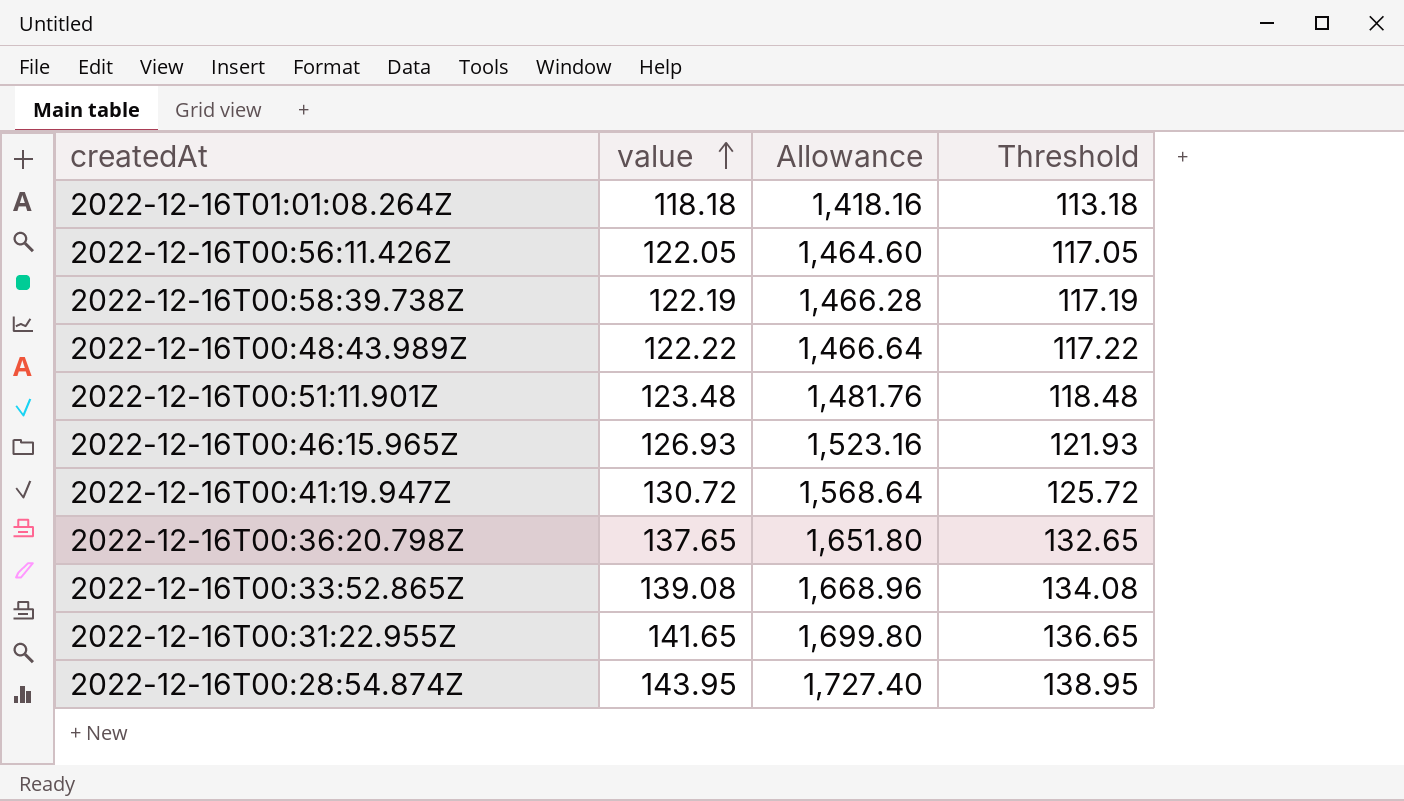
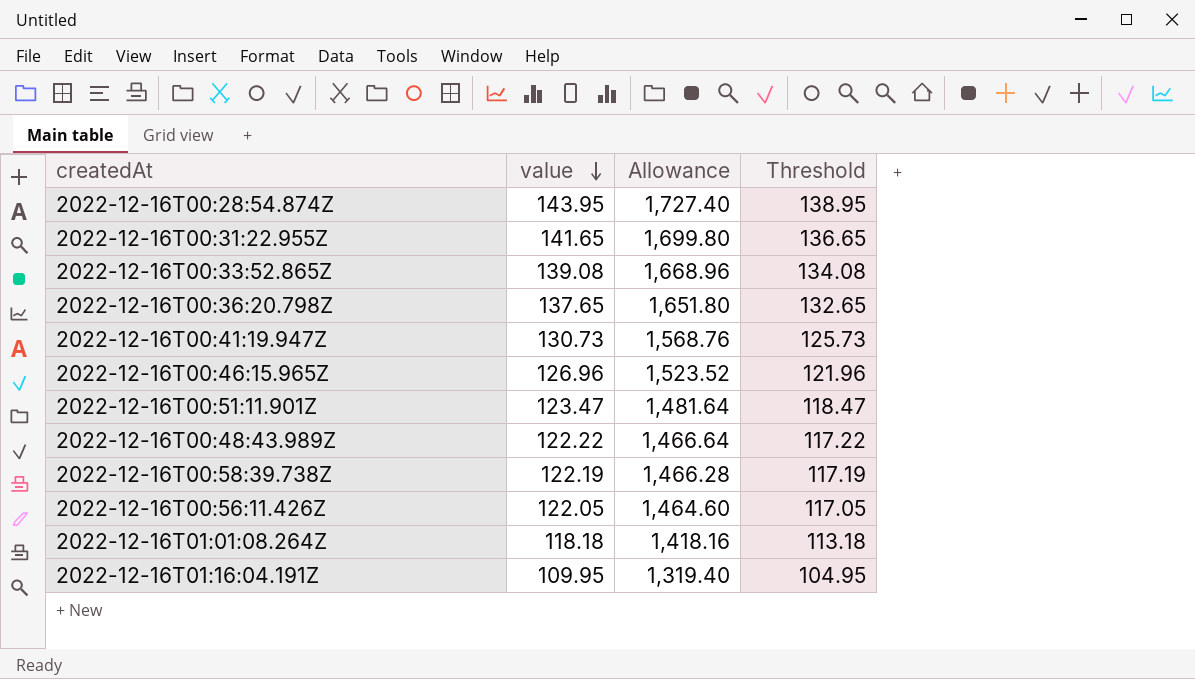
row order: value ascending -> value descending
2022-12-16T00:41:19.947Z | value: 130.72 -> 130.73
2022-12-16T00:41:19.947Z | Allowance: 1,568.64 -> 1,568.76
2022-12-16T00:41:19.947Z | Threshold: 125.72 -> 125.73
2022-12-16T00:46:15.965Z | value: 126.93 -> 126.96
2022-12-16T00:46:15.965Z | Allowance: 1,523.16 -> 1,523.52
2022-12-16T00:46:15.965Z | Threshold: 121.93 -> 121.96
2022-12-16T00:51:11.901Z | value: 123.48 -> 123.47
2022-12-16T00:51:11.901Z | Allowance: 1,481.76 -> 1,481.64
2022-12-16T00:51:11.901Z | Threshold: 118.48 -> 118.47
row 2022-12-16T01:16:04.191Z: none -> 109.95 | 1,319.40 | 104.95

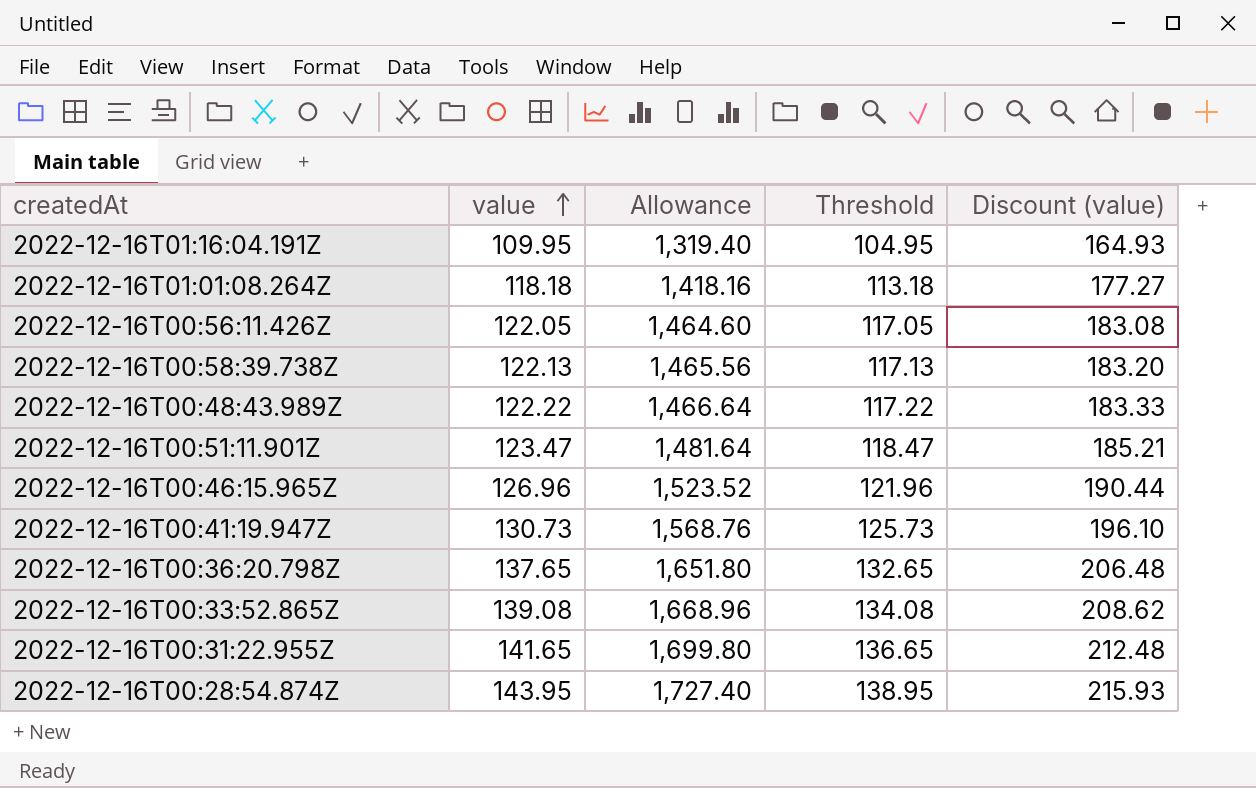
row order: value descending -> value ascending
column Discount (value) | formula: none -> [value] * 1.5
2022-12-16T00:58:39.738Z | value: 122.19 -> 122.13
2022-12-16T00:58:39.738Z | Allowance: 1,466.28 -> 1,465.56
2022-12-16T00:58:39.738Z | Threshold: 117.19 -> 117.13

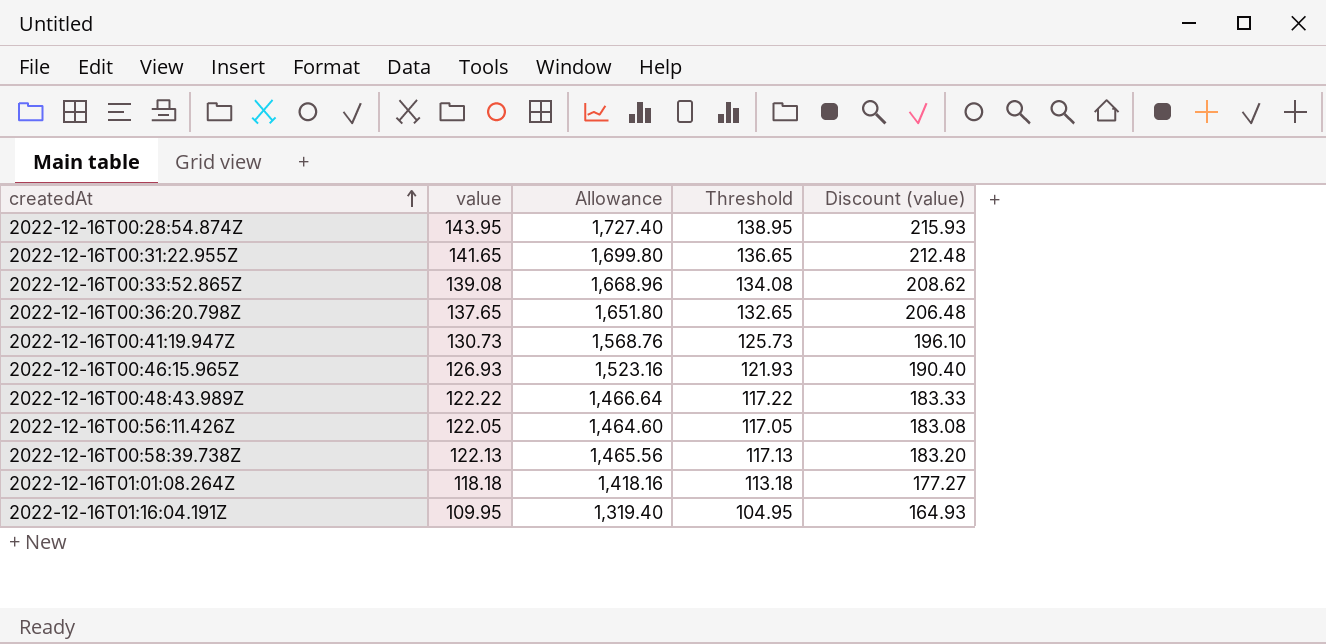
row order: value ascending -> createdAt ascending
row 2022-12-16T00:51:11.901Z: 123.47 | 1,481.64 | 118.47 | 185.21 -> none
2022-12-16T00:46:15.965Z | value: 126.96 -> 126.93
2022-12-16T00:46:15.965Z | Allowance: 1,523.52 -> 1,523.16
2022-12-16T00:46:15.965Z | Threshold: 121.96 -> 121.93
2022-12-16T00:46:15.965Z | Discount (value): 190.44 -> 190.40

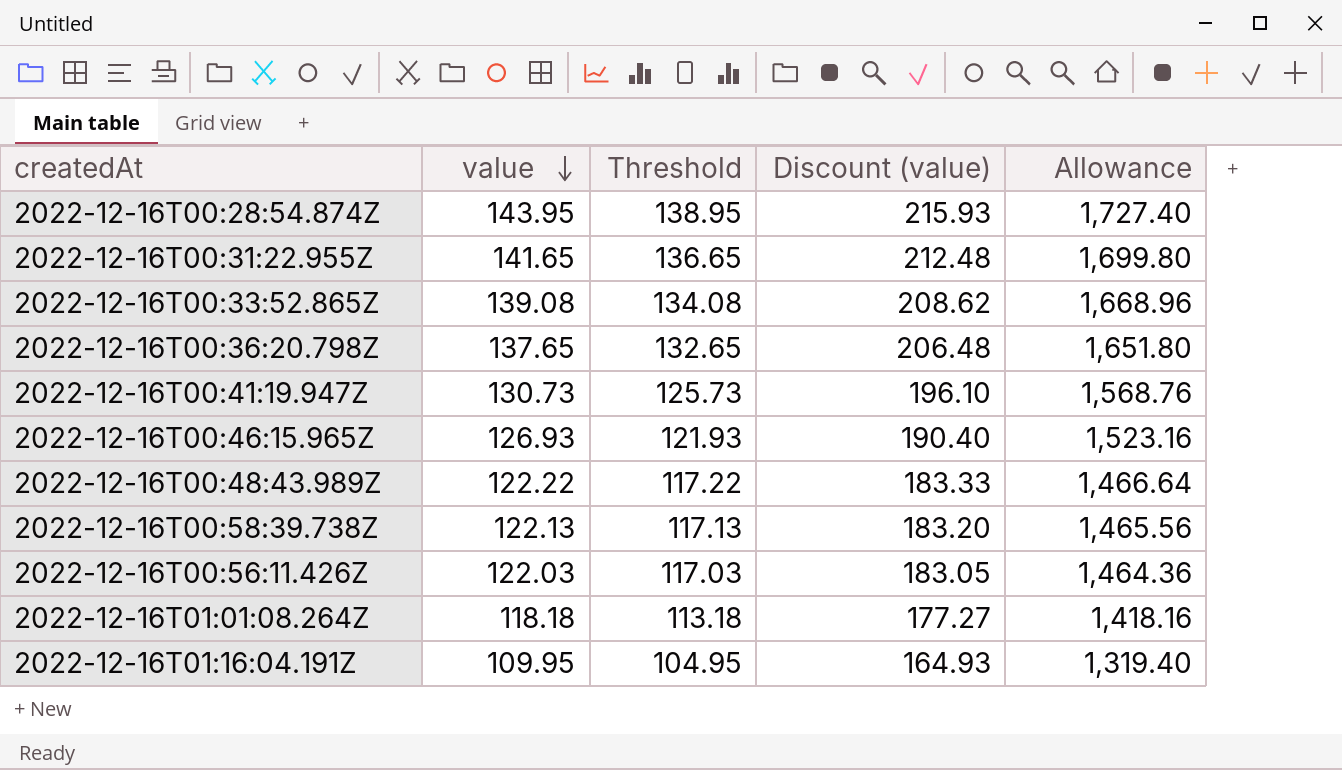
row order: createdAt ascending -> value descending
column Allowance | position: 3 -> 5
2022-12-16T00:56:11.426Z | value: 122.05 -> 122.03
2022-12-16T00:56:11.426Z | Threshold: 117.05 -> 117.03
2022-12-16T00:56:11.426Z | Discount (value): 183.08 -> 183.05
2022-12-16T00:56:11.426Z | Allowance: 1,464.60 -> 1,464.36

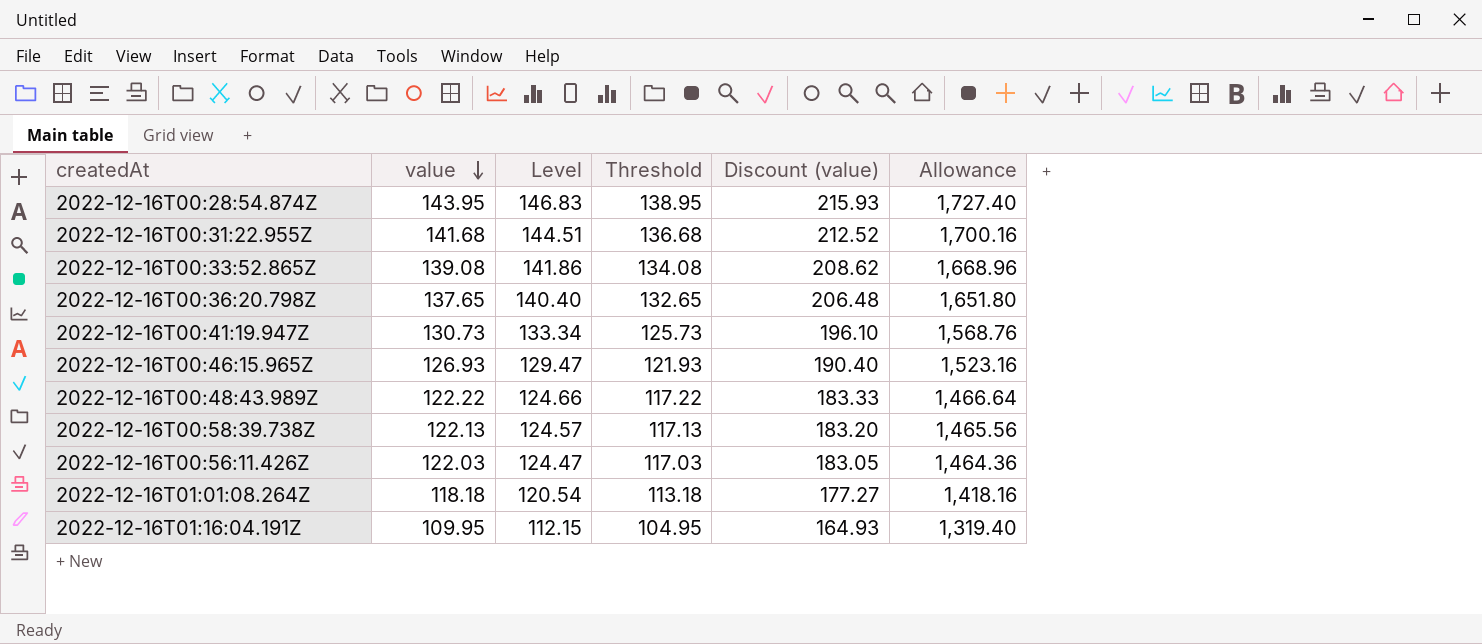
column Level | formula: none -> [value] * 1.02
2022-12-16T00:31:22.955Z | value: 141.65 -> 141.68
2022-12-16T00:31:22.955Z | Threshold: 136.65 -> 136.68
2022-12-16T00:31:22.955Z | Discount (value): 212.48 -> 212.52
2022-12-16T00:31:22.955Z | Allowance: 1,699.80 -> 1,700.16

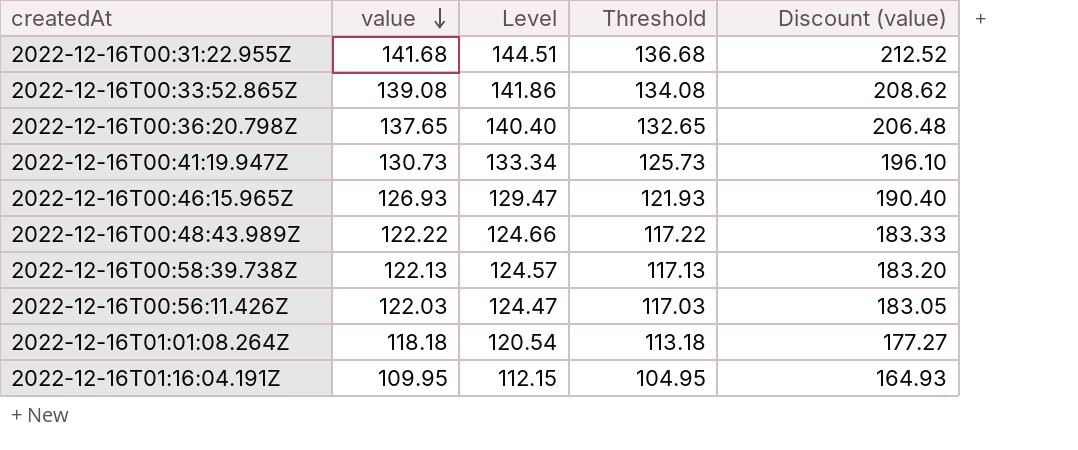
column Allowance | formula: [value] * 12 -> none
row 2022-12-16T00:28:54.874Z: 143.95 | 146.83 | 138.95 | 215.93 | 1,727.40 -> none

